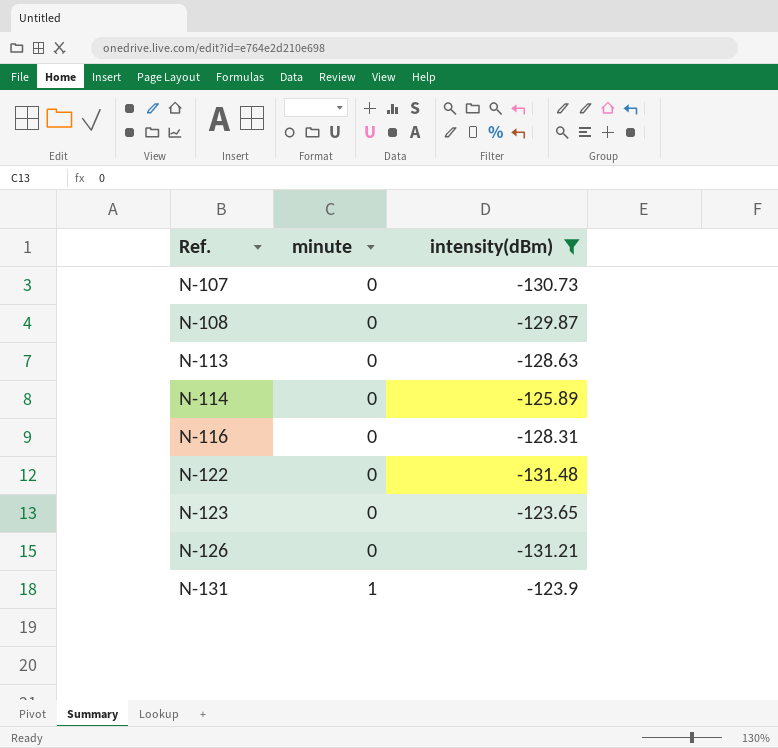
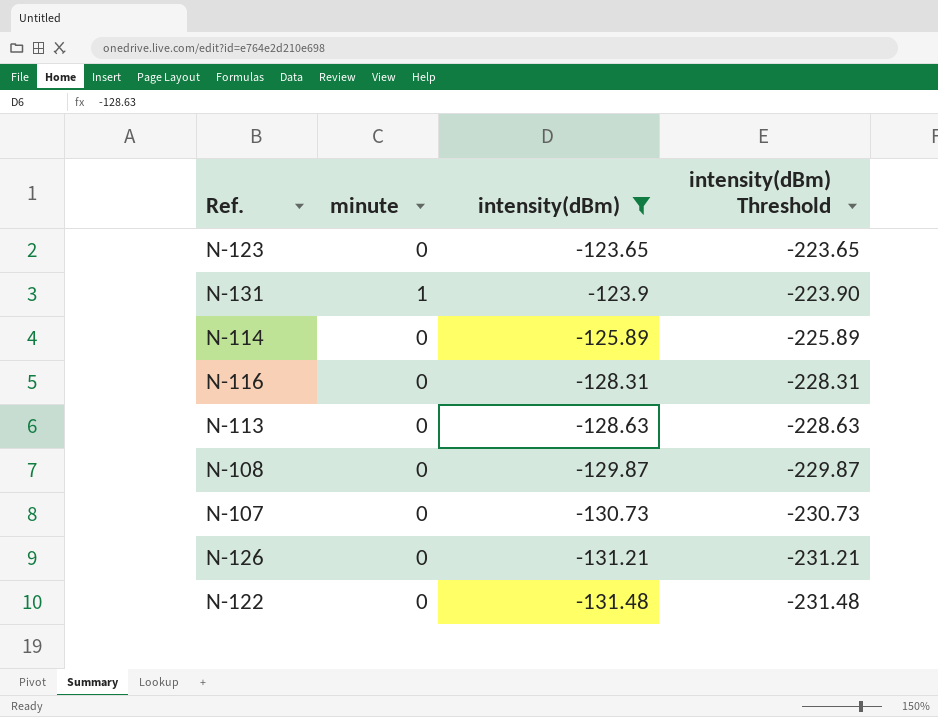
row order: Ref. ascending -> intensity(dBm) descending
column intensity(dBm) Threshold | formula: none -> [intensity(dBm)] - 100

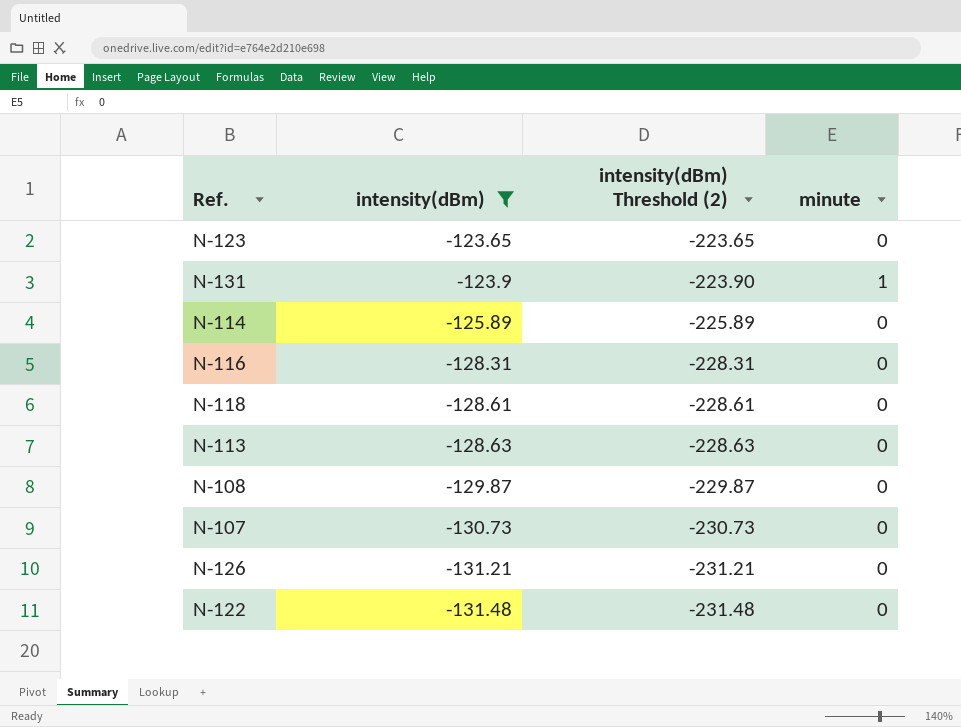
column name: intensity(dBm) Threshold -> intensity(dBm) Threshold (2)
column minute | position: 2 -> 4
row N-118: none -> -128.61 | -228.61 | 0

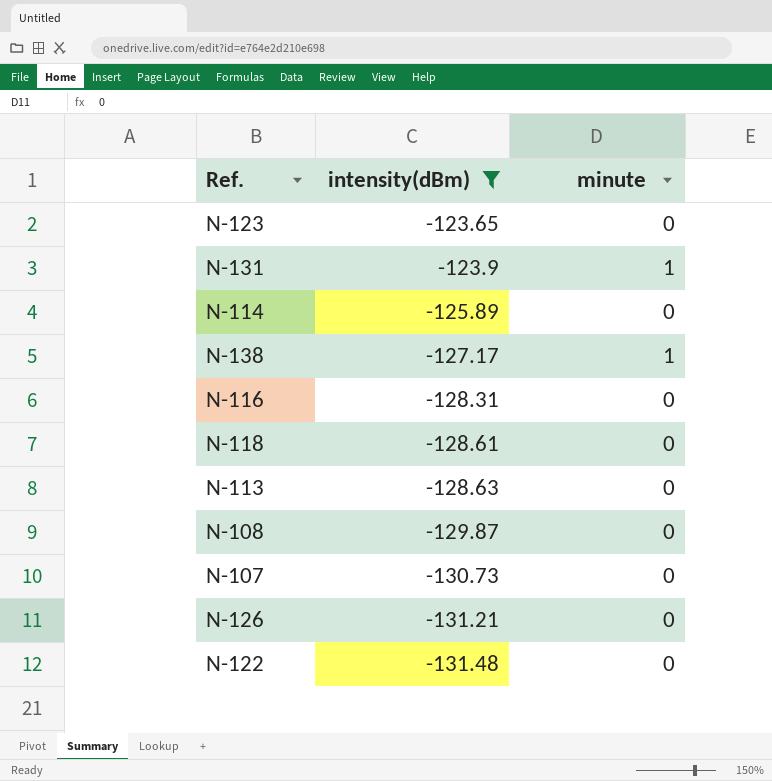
column intensity(dBm) Threshold (2) | formula: [intensity(dBm)] - 100 -> none
row N-138: none -> -127.17 | 1

